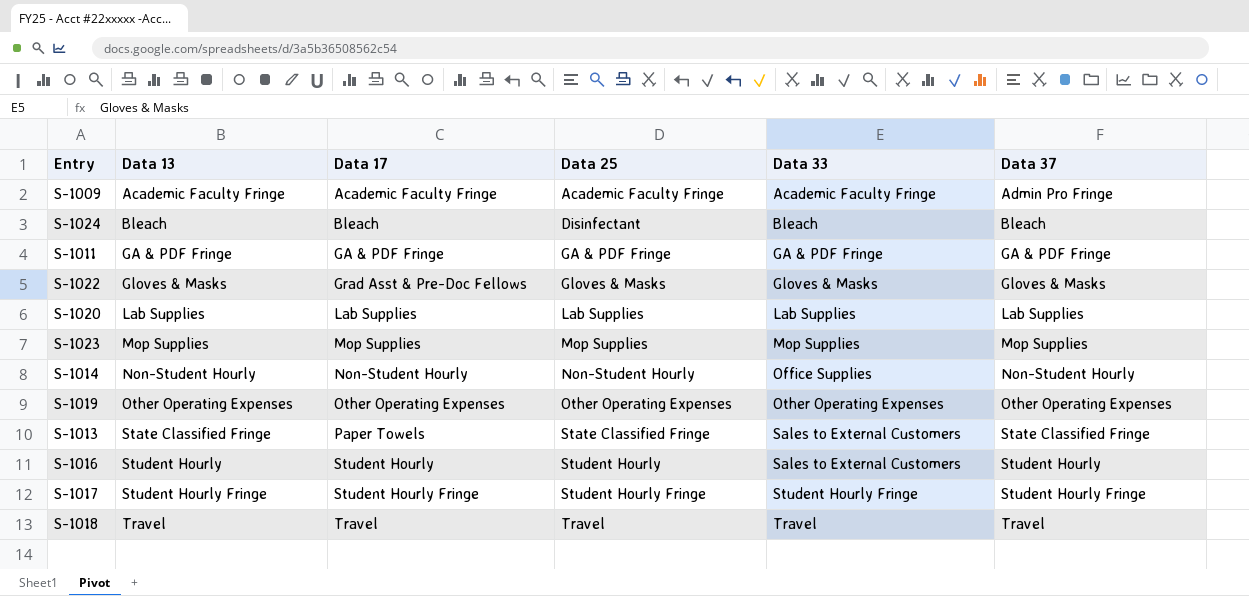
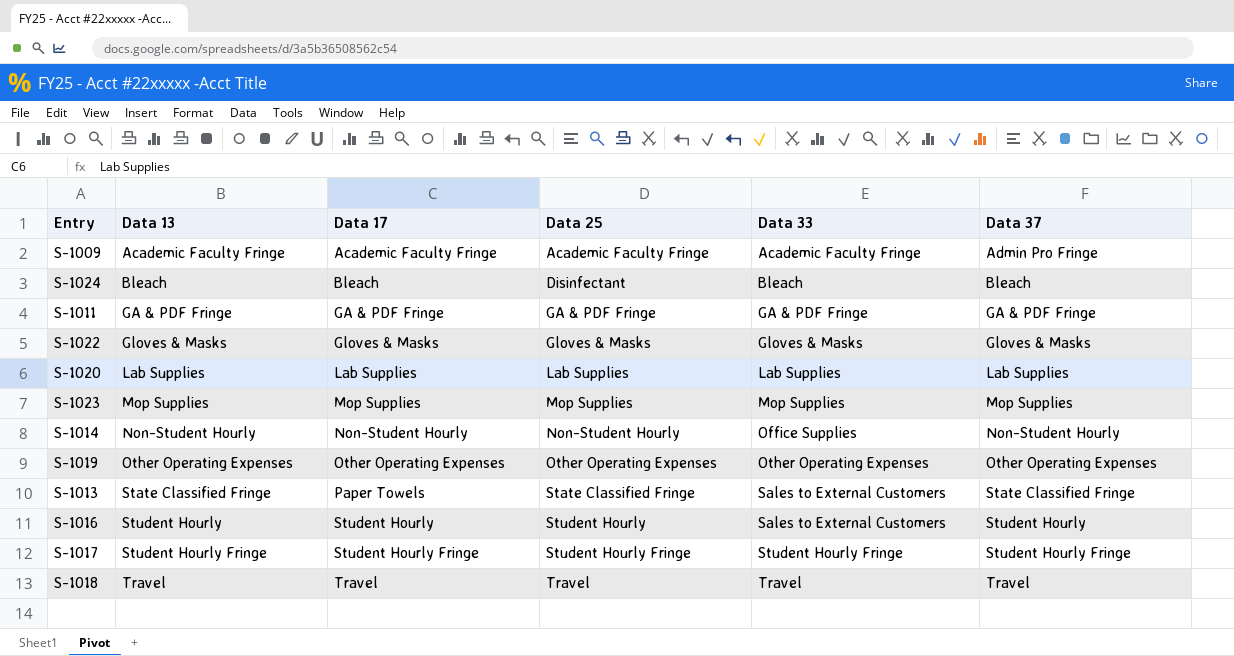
S-1022 | Data 17: Grad Asst & Pre-Doc Fellows -> Gloves & Masks

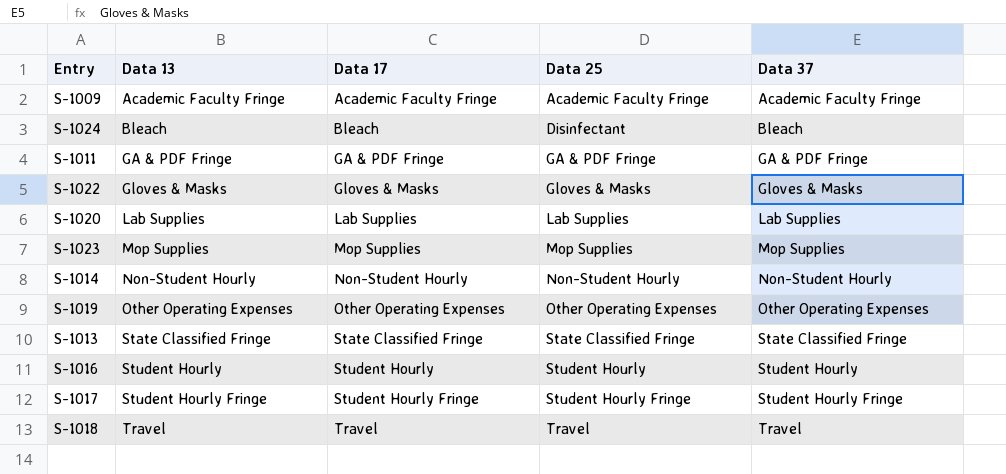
column Data 33 | position: 5 -> none
S-1009 | Data 37: Admin Pro Fringe -> Academic Faculty Fringe
S-1013 | Data 17: Paper Towels -> State Classified Fringe

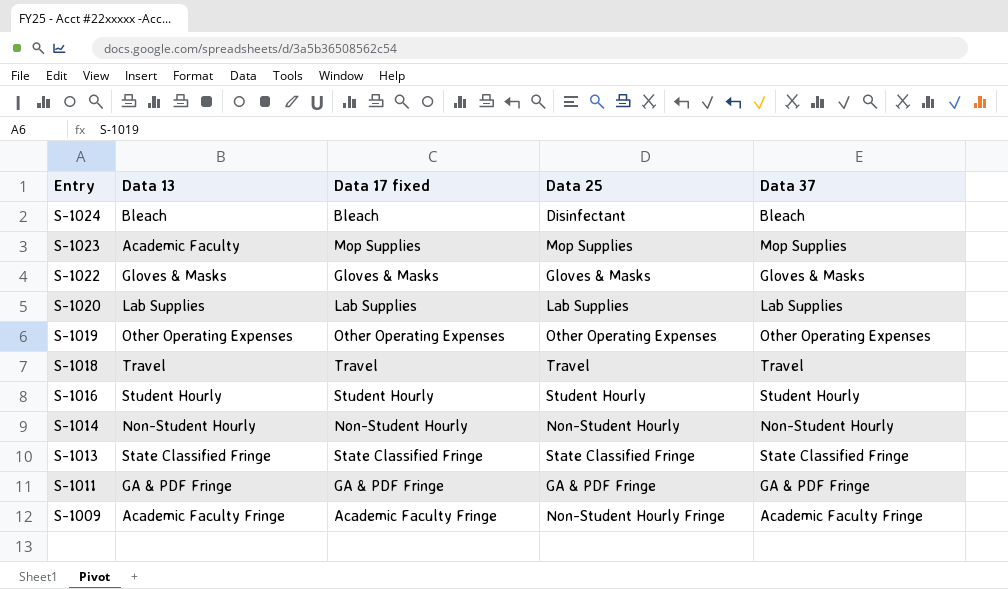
row order: Data 13 ascending -> Entry descending
column name: Data 17 -> Data 17 fixed
row S-1017: Student Hourly Fringe | Student Hourly Fringe | Student Hourly Fringe | Student Hourly Fringe -> none
S-1023 | Data 13: Mop Supplies -> Academic Faculty
S-1009 | Data 25: Academic Faculty Fringe -> Non-Student Hourly Fringe

